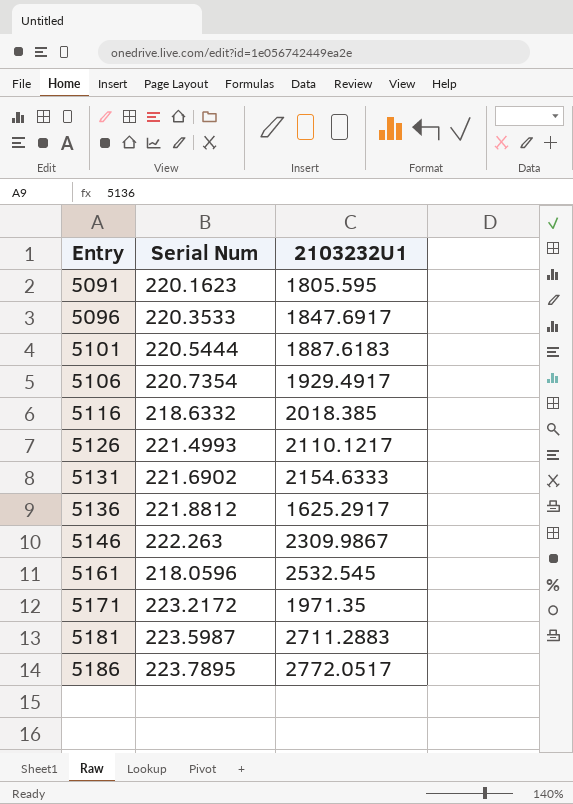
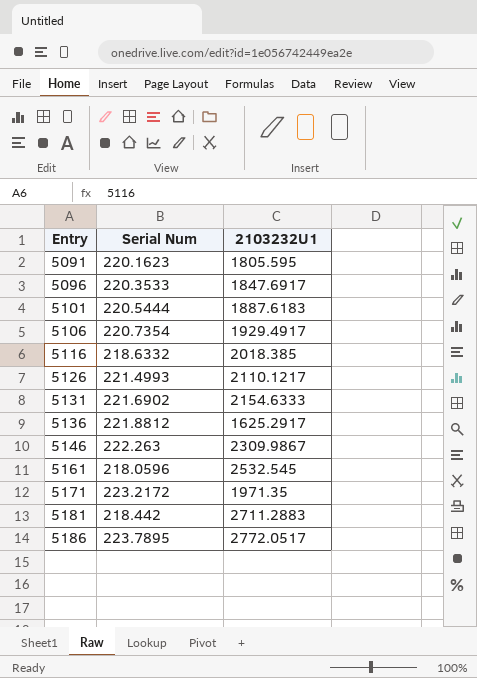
5181 | Serial Num: 223.5987 -> 218.442

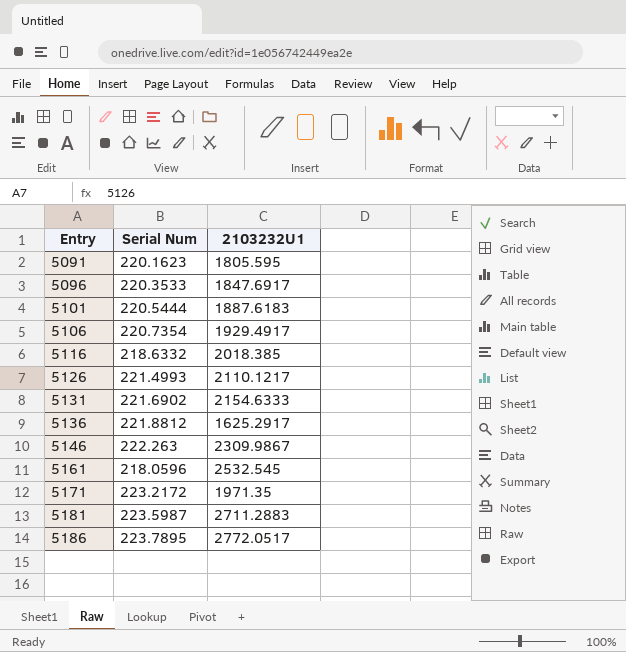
5181 | Serial Num: 218.442 -> 223.5987

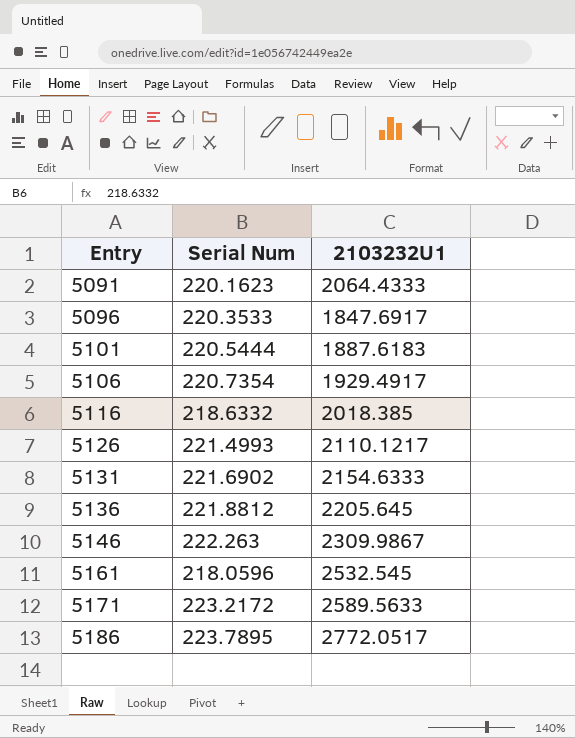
row 5181: 223.5987 | 2711.2883 -> none
5091 | 2103232U1: 1805.595 -> 2064.4333
5136 | 2103232U1: 1625.2917 -> 2205.645
5171 | 2103232U1: 1971.35 -> 2589.5633

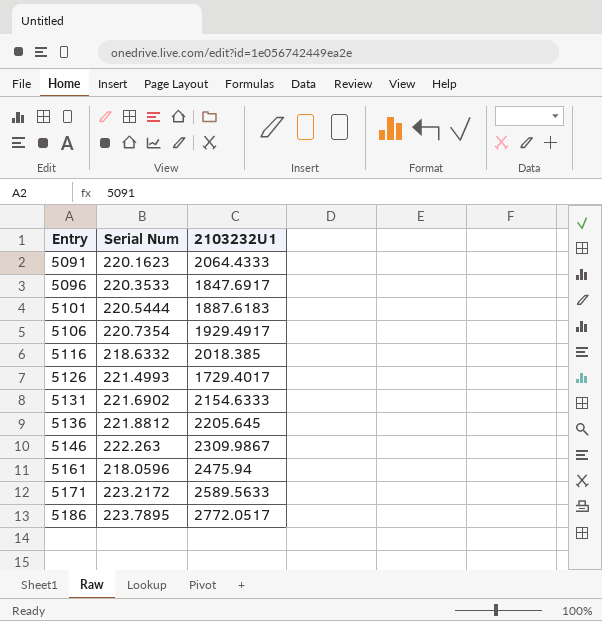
5126 | 2103232U1: 2110.1217 -> 1729.4017
5161 | 2103232U1: 2532.545 -> 2475.94

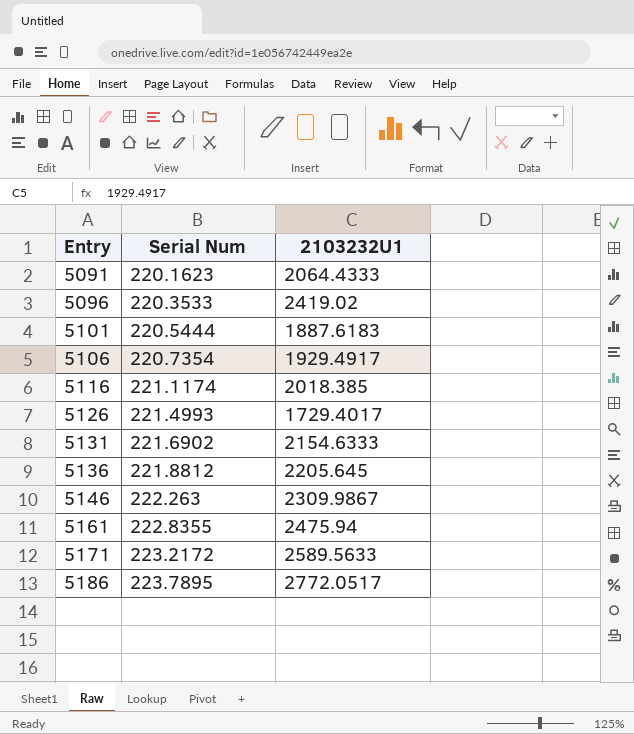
5096 | 2103232U1: 1847.6917 -> 2419.02
5116 | Serial Num: 218.6332 -> 221.1174
5161 | Serial Num: 218.0596 -> 222.8355

